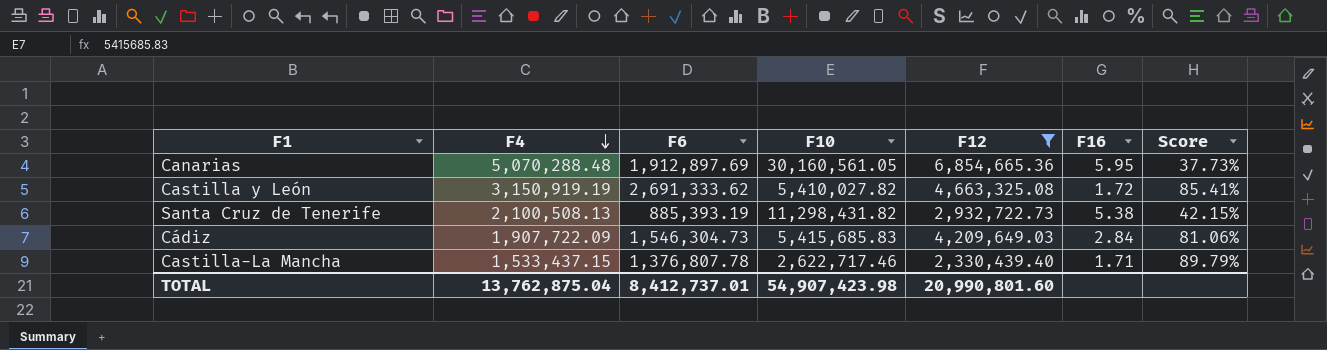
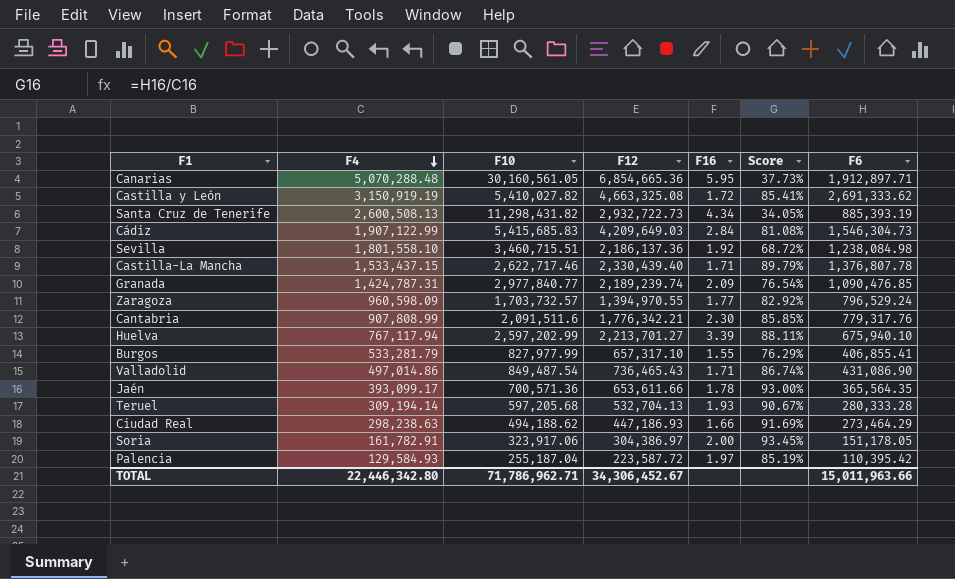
filter: F12 >= 2,330,439.40 -> none
column F6 | position: 3 -> 7
Canarias | F6: 1,912,897.69 -> 1,912,897.71
Santa Cruz de Tenerife | F4: 2,100,508.13 -> 2,600,508.13
Santa Cruz de Tenerife | F16: 5.38 -> 4.34
Santa Cruz de Tenerife | Score: 42.15% -> 34.05%
Cádiz | F4: 1,907,722.09 -> 1,907,122.99
Cádiz | Score: 81.06% -> 81.08%
TOTAL | F4: 13,762,875.04 -> 22,446,342.80
TOTAL | F10: 54,907,423.98 -> 71,786,962.71
TOTAL | F12: 20,990,801.60 -> 34,306,452.67
TOTAL | F6: 8,412,737.01 -> 15,011,963.66

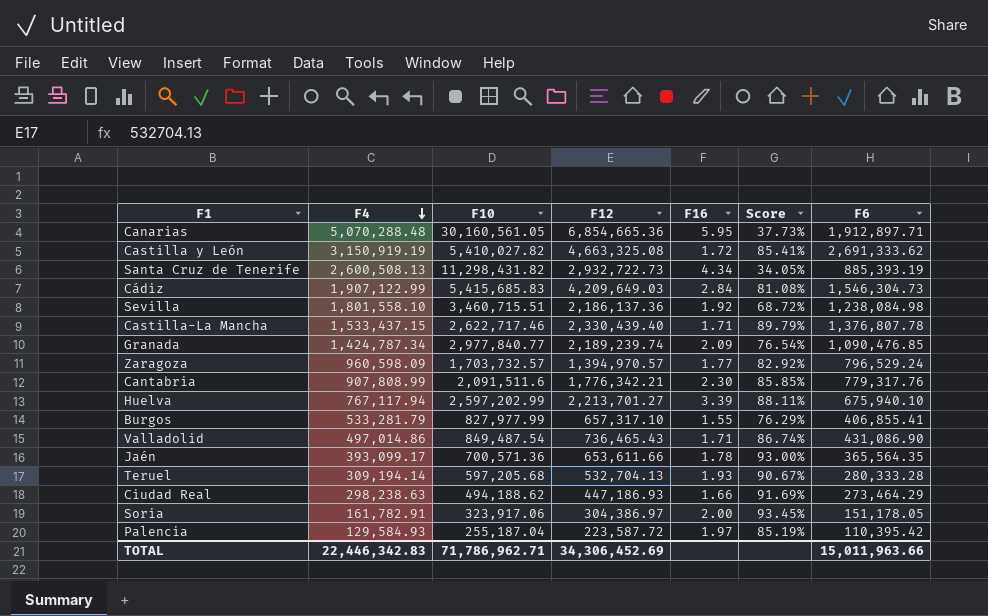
Granada | F4: 1,424,787.31 -> 1,424,787.34
Zaragoza | F12: 1,394,970.55 -> 1,394,970.57
TOTAL | F4: 22,446,342.80 -> 22,446,342.83
TOTAL | F12: 34,306,452.67 -> 34,306,452.69

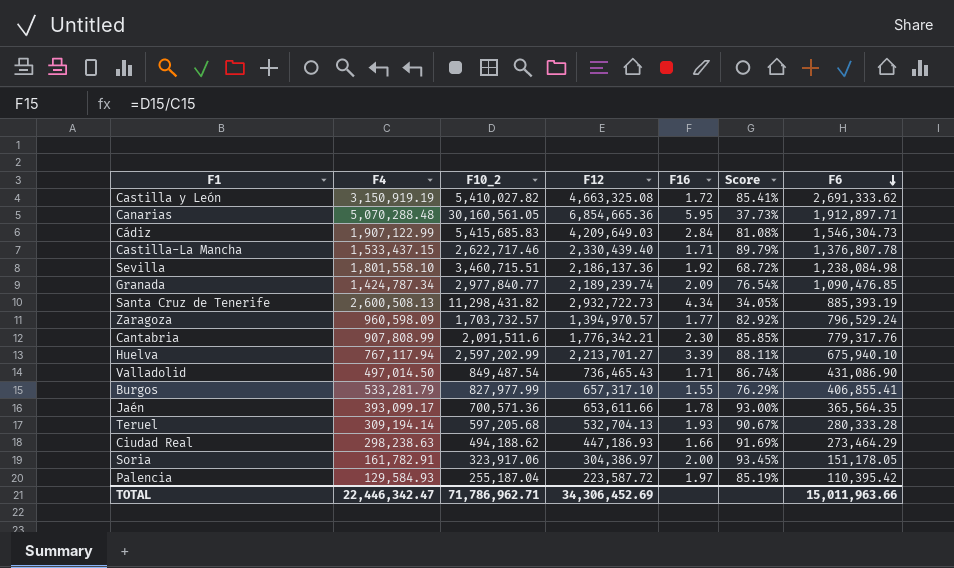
row order: F4 descending -> F6 descending
column name: F10 -> F10_2
Valladolid | F4: 497,014.86 -> 497,014.50
TOTAL | F4: 22,446,342.83 -> 22,446,342.47

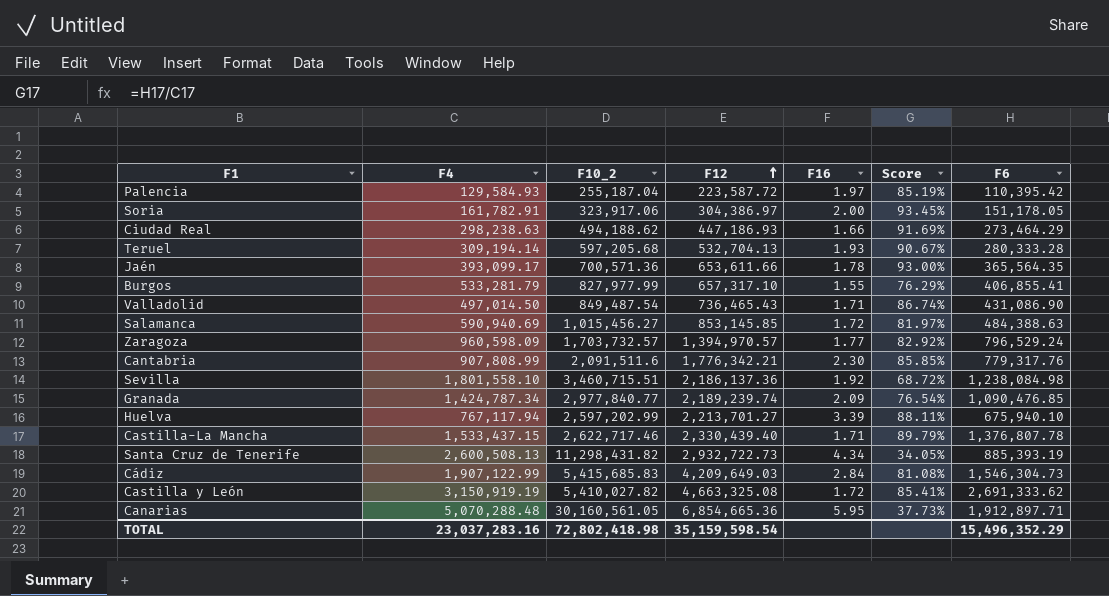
row order: F6 descending -> F12 ascending
row Salamanca: none -> 590,940.69 | 1,015,456.27 | 853,145.85 | 1.72 | 81.97% | 484,388.63
TOTAL | F4: 22,446,342.47 -> 23,037,283.16
TOTAL | F10_2: 71,786,962.71 -> 72,802,418.98
TOTAL | F12: 34,306,452.69 -> 35,159,598.54
TOTAL | F6: 15,011,963.66 -> 15,496,352.29

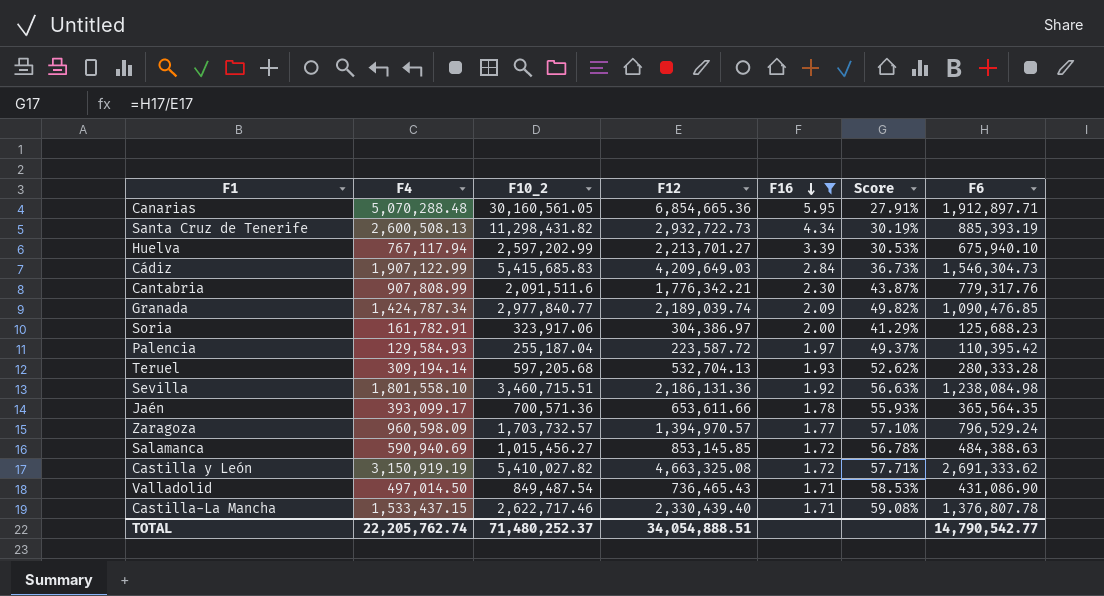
filter: none -> F16 >= 1.71
row order: F12 ascending -> F16 descending
column Score | formula: [F6] / [F4] -> [F6] / [F12]
Granada | F12: 2,189,239.74 -> 2,189,039.74
Soria | F6: 151,178.05 -> 125,688.23
Sevilla | F12: 2,186,137.36 -> 2,186,131.36
TOTAL | F4: 23,037,283.16 -> 22,205,762.74
TOTAL | F10_2: 72,802,418.98 -> 71,480,252.37
TOTAL | F12: 35,159,598.54 -> 34,054,888.51
TOTAL | F6: 15,496,352.29 -> 14,790,542.77

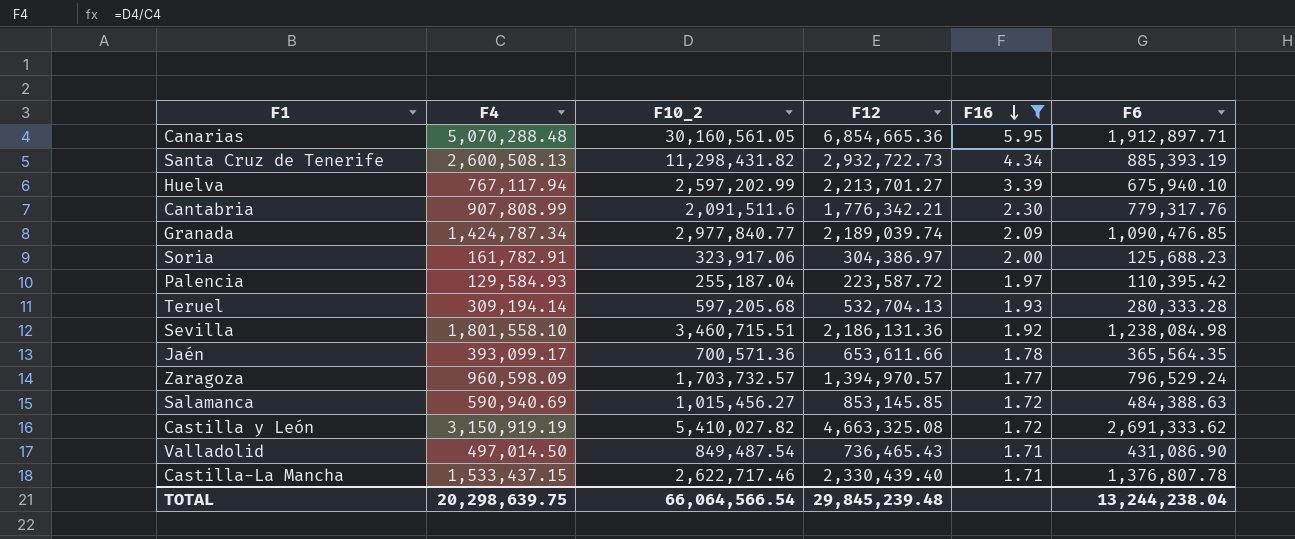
column Score | formula: [F6] / [F12] -> none
row Cádiz: 1,907,122.99 | 5,415,685.83 | 4,209,649.03 | 2.84 | 36.73% | 1,546,304.73 -> none
TOTAL | F4: 22,205,762.74 -> 20,298,639.75
TOTAL | F10_2: 71,480,252.37 -> 66,064,566.54
TOTAL | F12: 34,054,888.51 -> 29,845,239.48
TOTAL | F6: 14,790,542.77 -> 13,244,238.04

